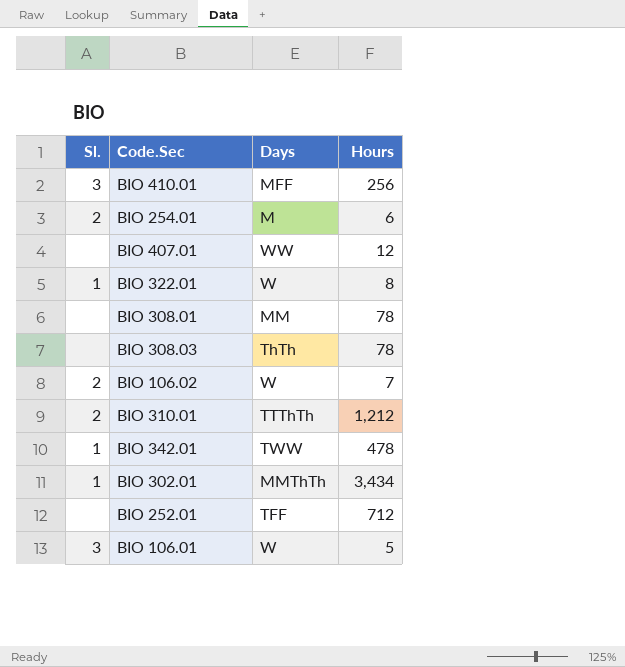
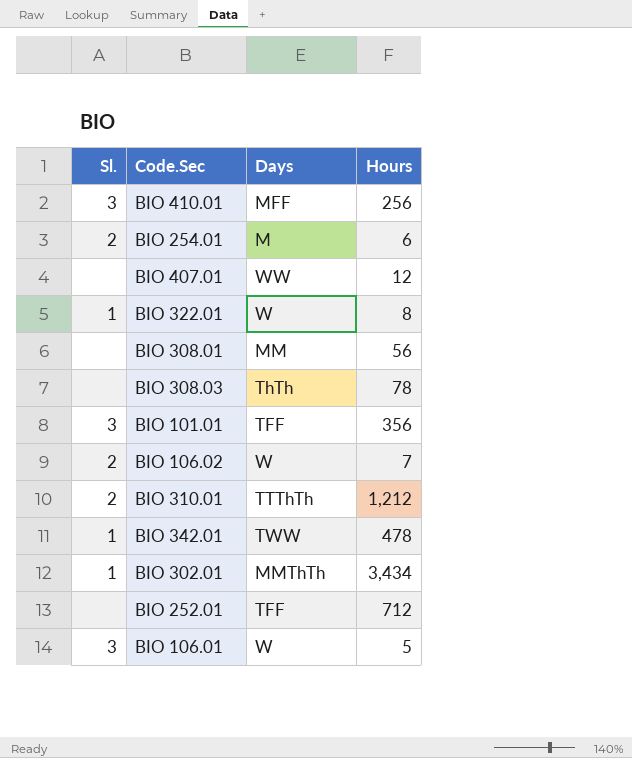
BIO 308.01 | Hours: 78 -> 56
row BIO 101.01: none -> 3 | TFF | 356

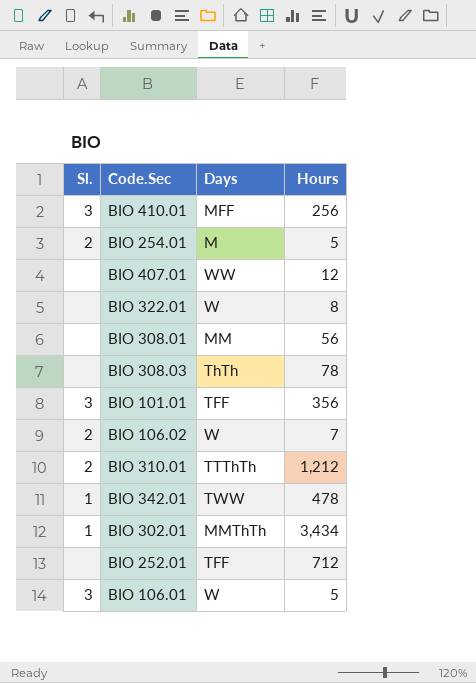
BIO 254.01 | Hours: 6 -> 5
BIO 322.01 | Sl.: 1 -> none

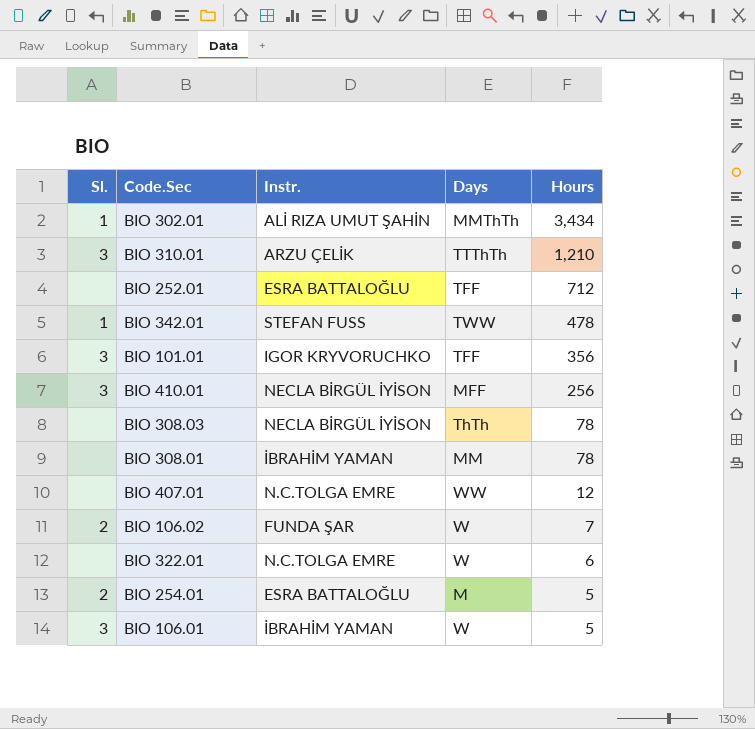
row order: none -> Hours descending
column Instr. | position: none -> 3
BIO 310.01 | Sl.: 2 -> 3
BIO 310.01 | Hours: 1,212 -> 1,210
BIO 308.01 | Hours: 56 -> 78
BIO 322.01 | Hours: 8 -> 6

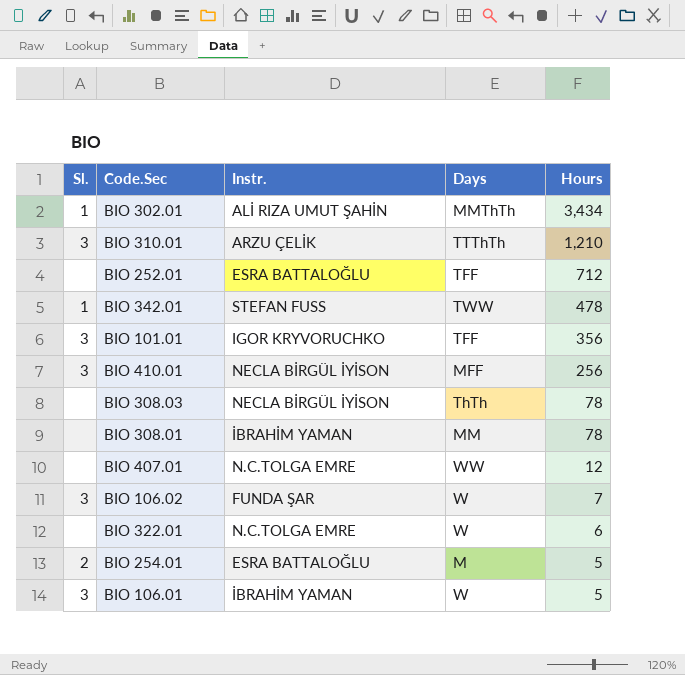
BIO 106.02 | Sl.: 2 -> 3

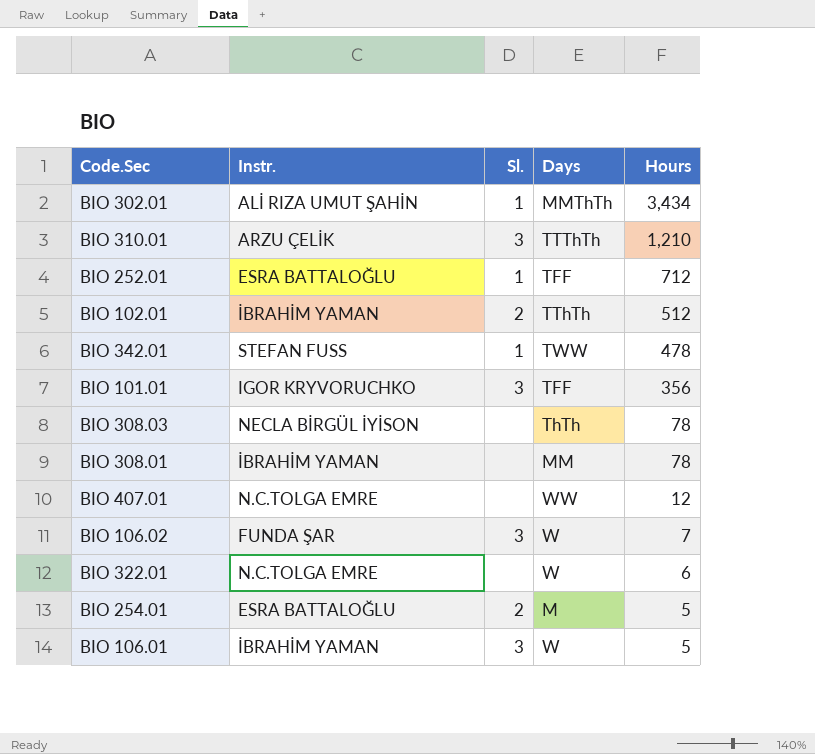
column Sl. | position: 1 -> 3
row BIO 410.01: 3 | NECLA BİRGÜL İYİSON | MFF | 256 -> none
BIO 252.01 | Sl.: none -> 1
row BIO 102.01: none -> İBRAHİM YAMAN | 2 | TThTh | 512

